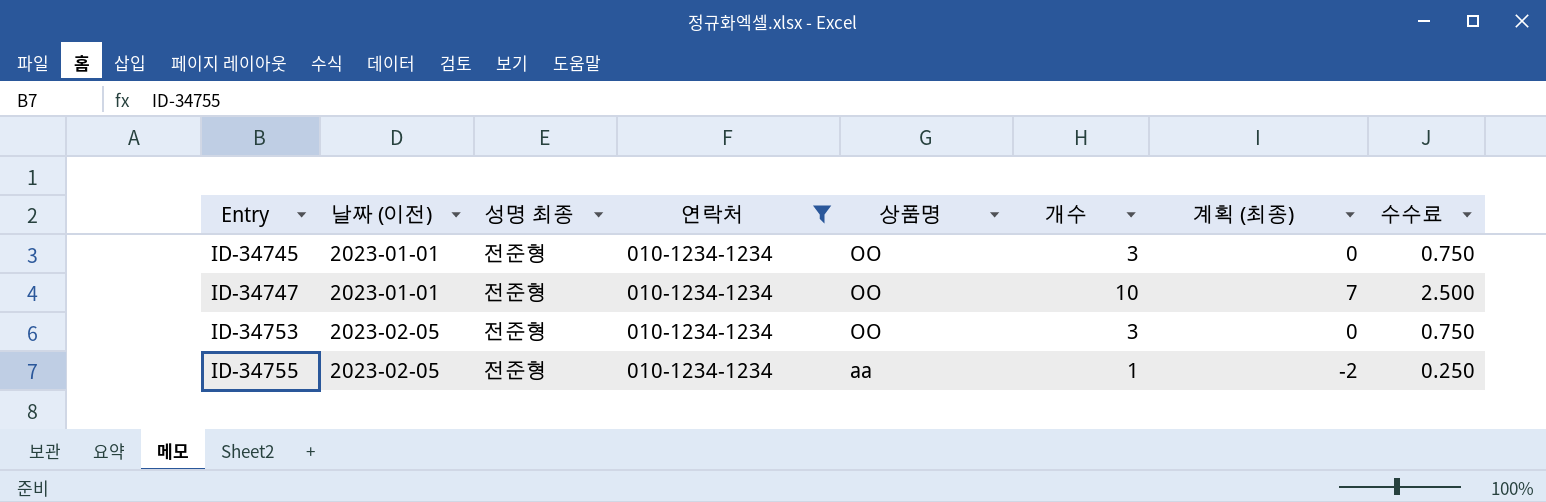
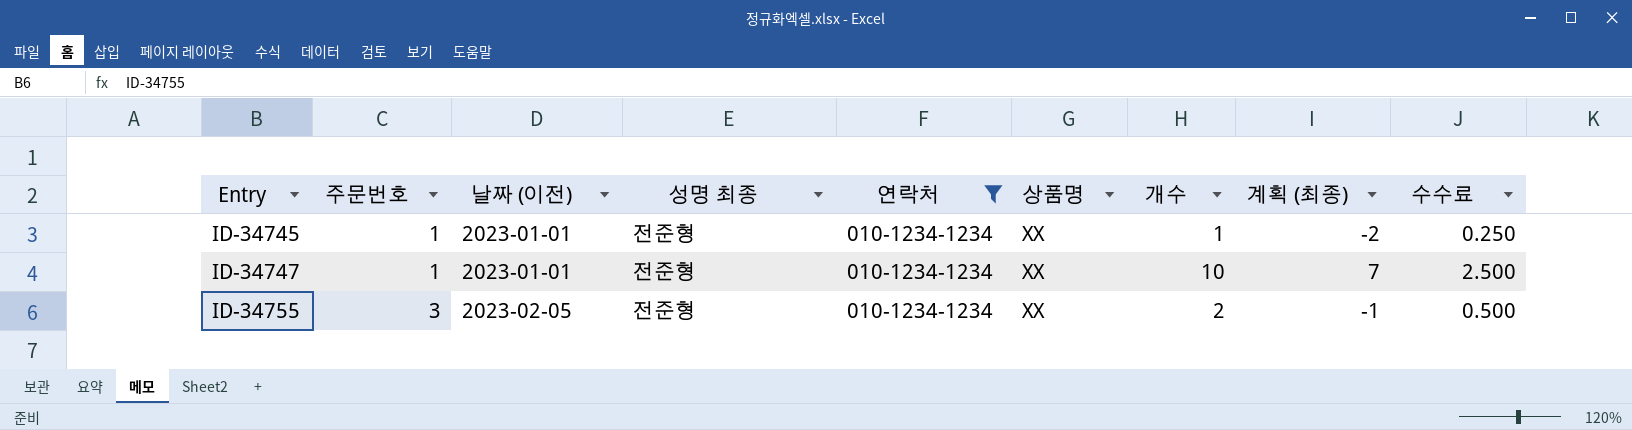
column 주문번호 | position: none -> 2
row ID-34753: 2023-02-05 | 전준형 | 010-1234-1234 | OO | 3 | 0 | 0.750 -> none
ID-34745 | 상품명: OO -> XX
ID-34745 | 개수: 3 -> 1
ID-34745 | 계획 (최종): 0 -> -2
ID-34745 | 수수료: 0.750 -> 0.250
ID-34747 | 상품명: OO -> XX
ID-34755 | 상품명: aa -> XX
ID-34755 | 개수: 1 -> 2
ID-34755 | 계획 (최종): -2 -> -1
ID-34755 | 수수료: 0.250 -> 0.500

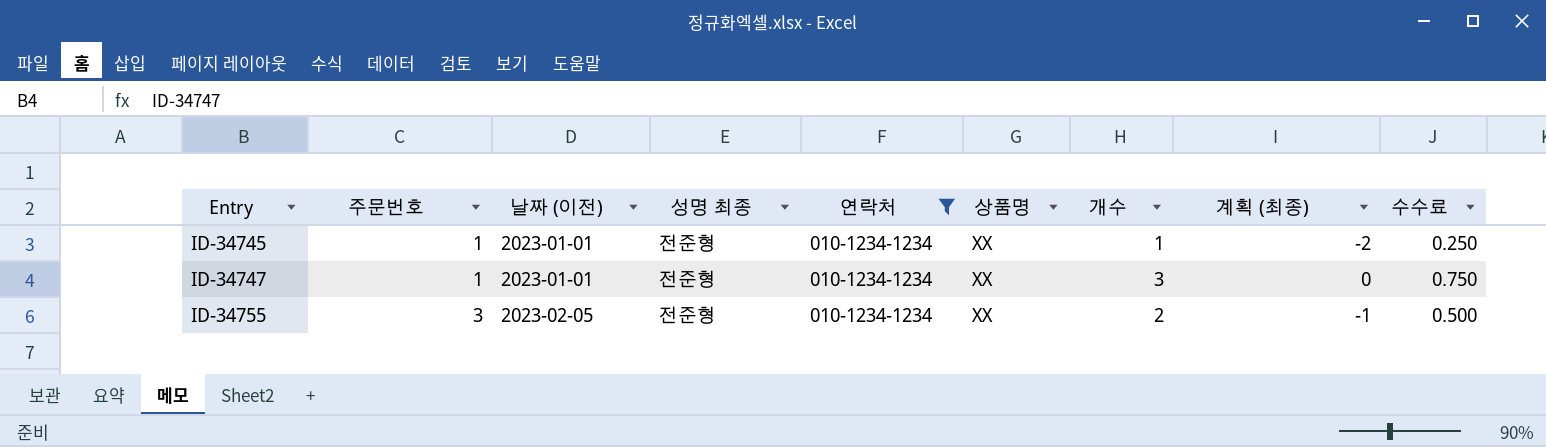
ID-34747 | 개수: 10 -> 3
ID-34747 | 계획 (최종): 7 -> 0
ID-34747 | 수수료: 2.500 -> 0.750

